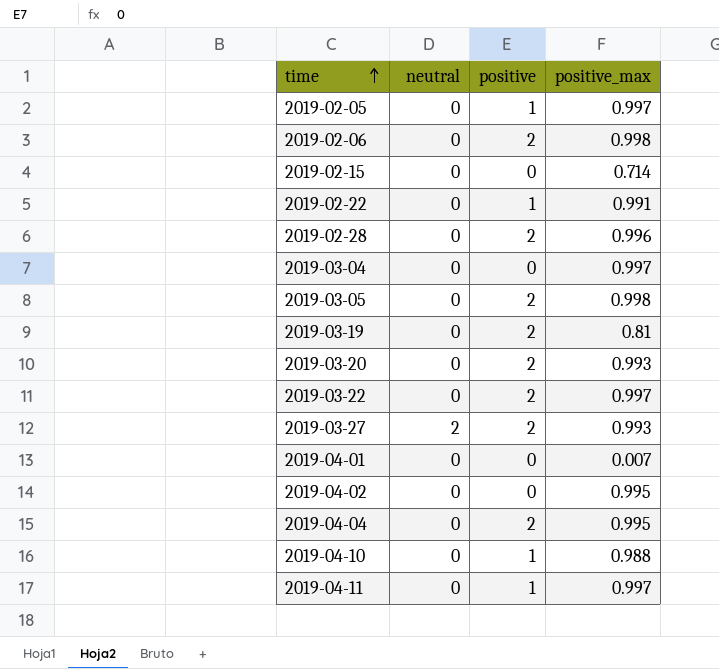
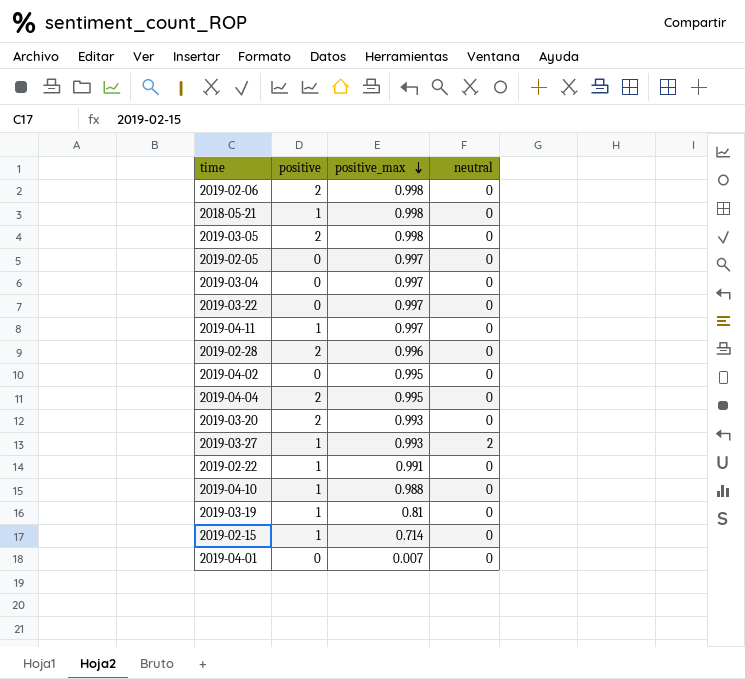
row order: time ascending -> positive_max descending
column neutral | position: 2 -> 4
row 2018-05-21: none -> 1 | 0.998 | 0
2019-02-05 | positive: 1 -> 0
2019-03-22 | positive: 2 -> 0
2019-03-27 | positive: 2 -> 1
2019-03-19 | positive: 2 -> 1
2019-02-15 | positive: 0 -> 1

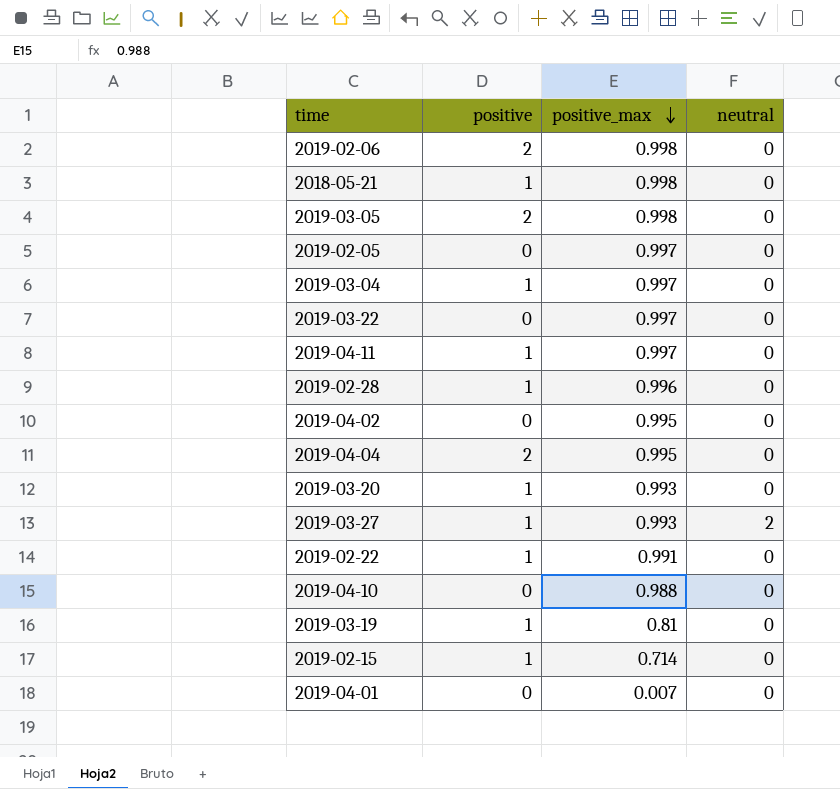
2019-03-04 | positive: 0 -> 1
2019-02-28 | positive: 2 -> 1
2019-03-20 | positive: 2 -> 1
2019-04-10 | positive: 1 -> 0

